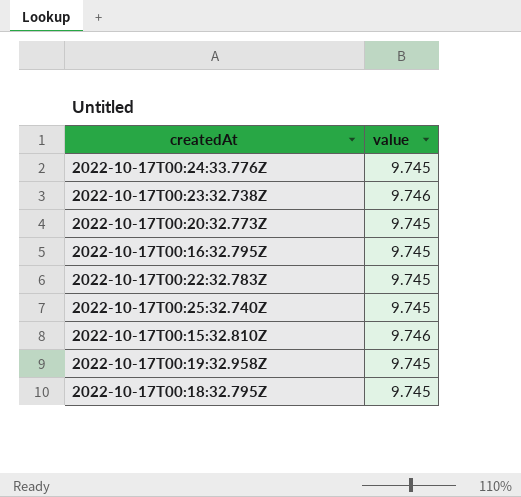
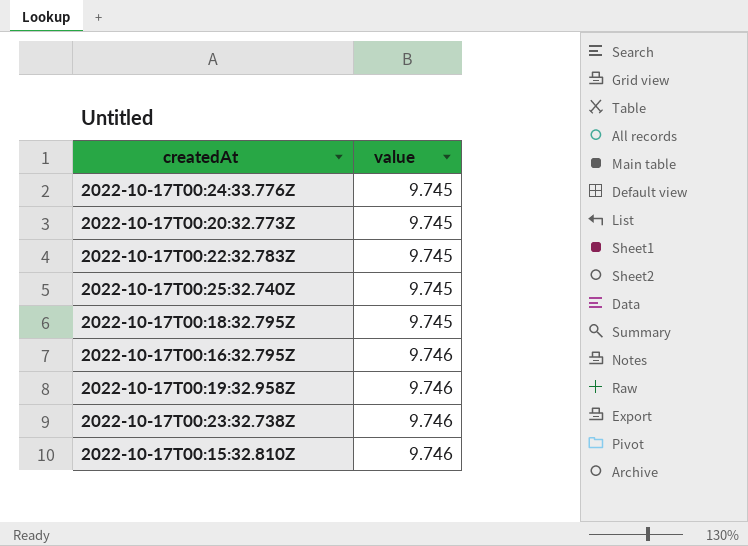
row order: none -> value ascending
2022-10-17T00:16:32.795Z | value: 9.745 -> 9.746
2022-10-17T00:19:32.958Z | value: 9.745 -> 9.746

